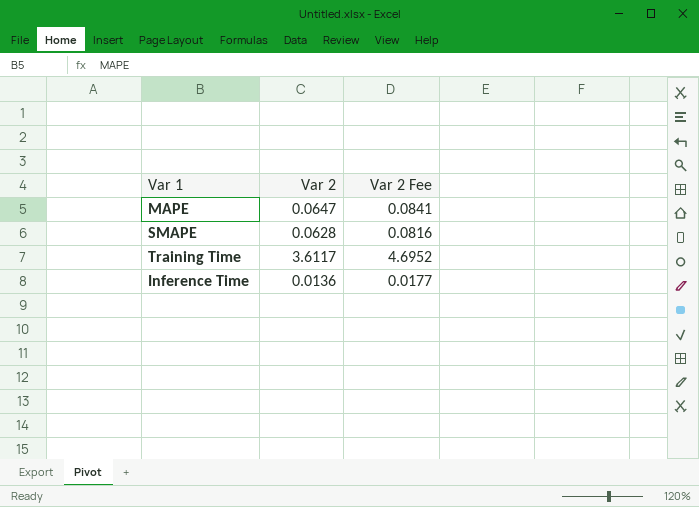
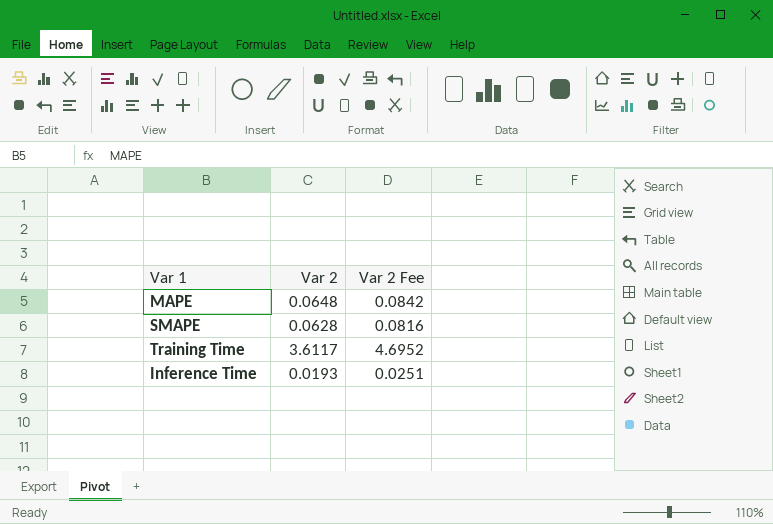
MAPE | Var 2: 0.0647 -> 0.0648
MAPE | Var 2 Fee: 0.0841 -> 0.0842
Inference Time | Var 2: 0.0136 -> 0.0193
Inference Time | Var 2 Fee: 0.0177 -> 0.0251

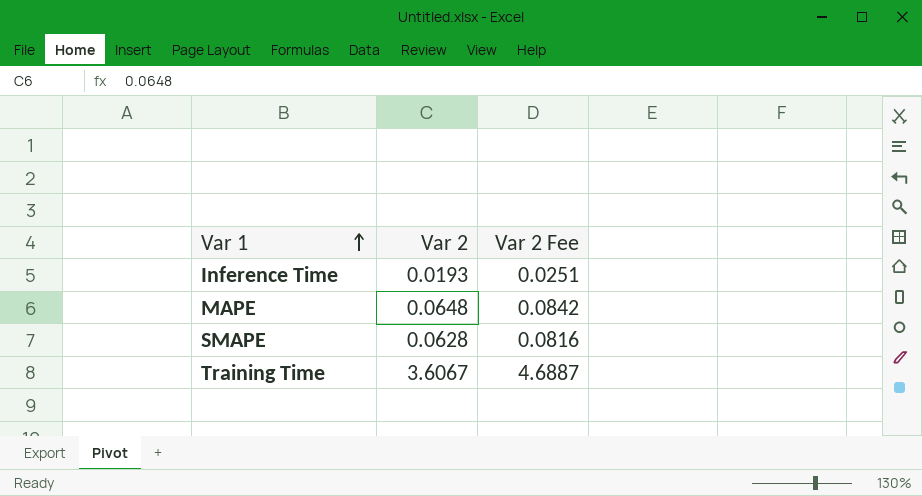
row order: none -> Var 1 ascending
Training Time | Var 2: 3.6117 -> 3.6067
Training Time | Var 2 Fee: 4.6952 -> 4.6887

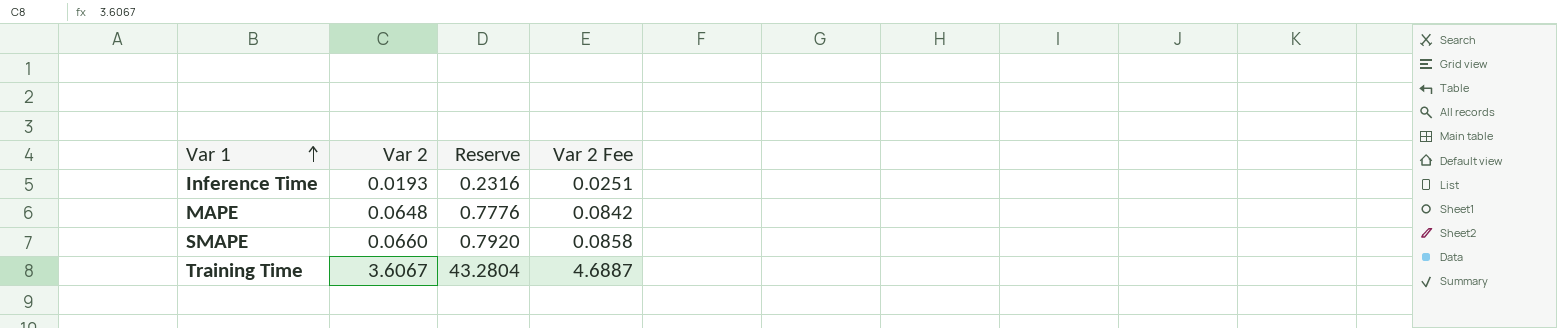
column Reserve | formula: none -> [Var 2] * 12
SMAPE | Var 2: 0.0628 -> 0.0660
SMAPE | Var 2 Fee: 0.0816 -> 0.0858

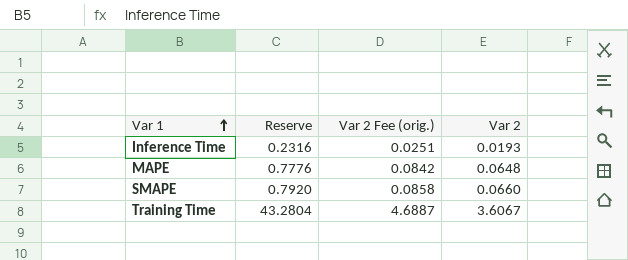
column name: Var 2 Fee -> Var 2 Fee (orig.)
column Var 2 | position: 2 -> 4

